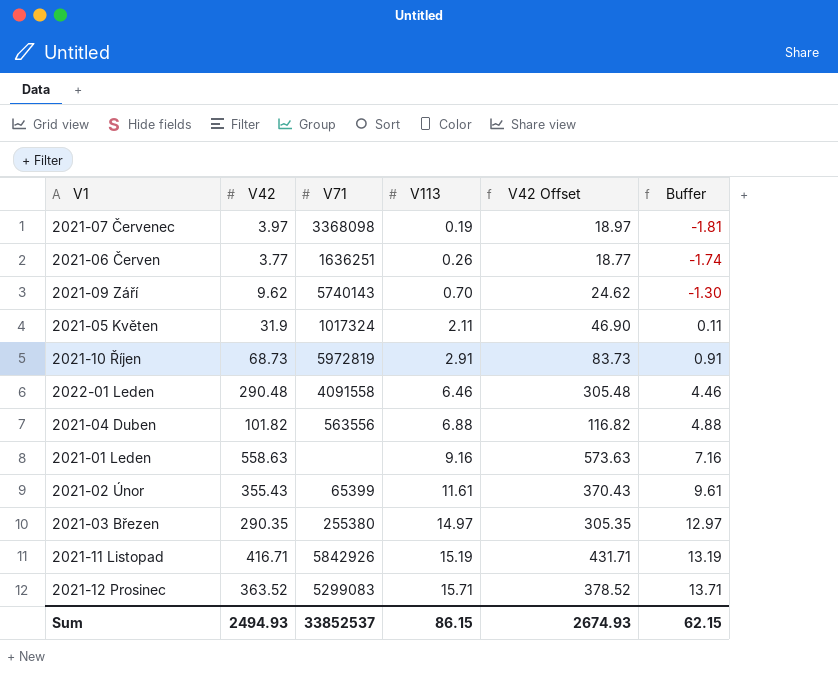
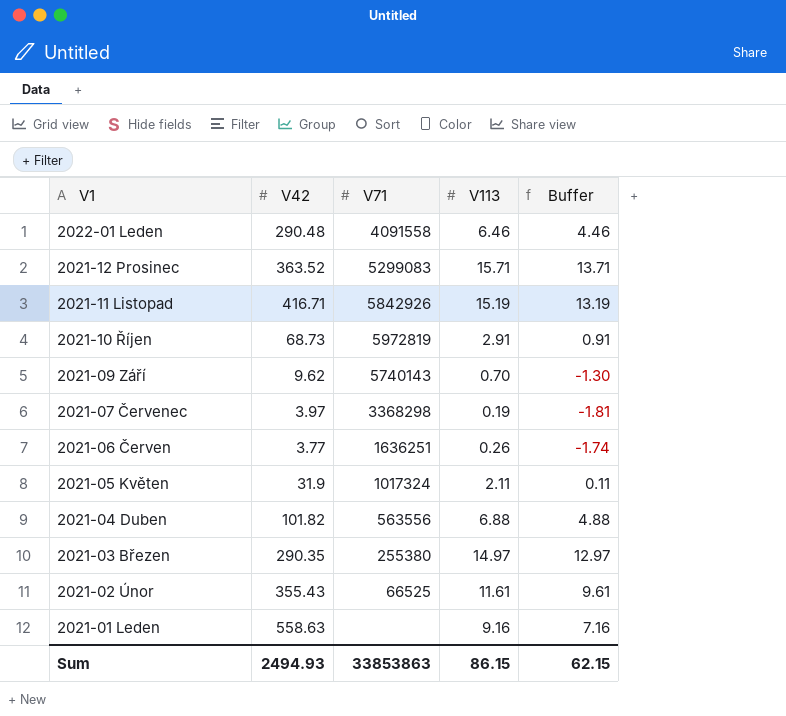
row order: V113 ascending -> V1 descending
column V42 Offset | formula: [V42] + 15 -> none
2021-07 Červenec | V71: 3368098 -> 3368298
2021-02 Únor | V71: 65399 -> 66525
Sum | V71: 33852537 -> 33853863

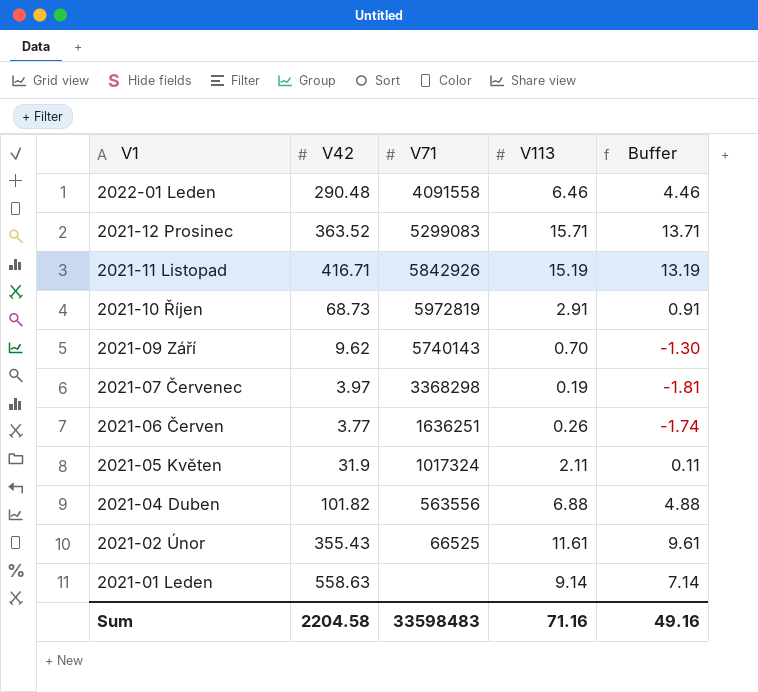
row 2021-03 Březen: 290.35 | 255380 | 14.97 | 12.97 -> none
2021-01 Leden | V113: 9.16 -> 9.14
2021-01 Leden | Buffer: 7.16 -> 7.14
Sum | V42: 2494.93 -> 2204.58
Sum | V71: 33853863 -> 33598483
Sum | V113: 86.15 -> 71.16
Sum | Buffer: 62.15 -> 49.16

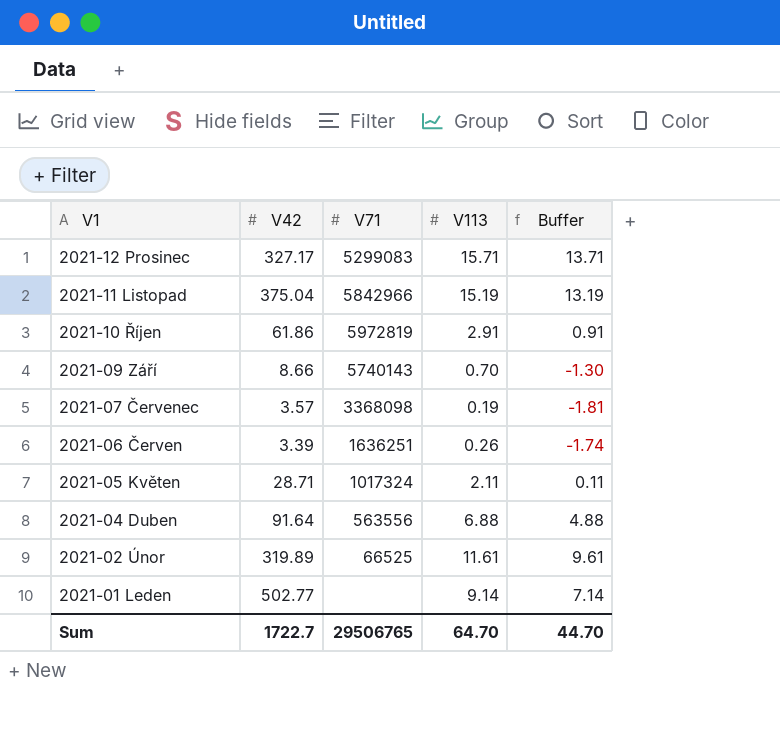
row 2022-01 Leden: 290.48 | 4091558 | 6.46 | 4.46 -> none
2021-12 Prosinec | V42: 363.52 -> 327.17
2021-11 Listopad | V42: 416.71 -> 375.04
2021-11 Listopad | V71: 5842926 -> 5842966
2021-10 Říjen | V42: 68.73 -> 61.86
2021-09 Září | V42: 9.62 -> 8.66
2021-07 Červenec | V42: 3.97 -> 3.57
2021-07 Červenec | V71: 3368298 -> 3368098
2021-06 Červen | V42: 3.77 -> 3.39
2021-05 Květen | V42: 31.9 -> 28.71
2021-04 Duben | V42: 101.82 -> 91.64
2021-02 Únor | V42: 355.43 -> 319.89
2021-01 Leden | V42: 558.63 -> 502.77
Sum | V42: 2204.58 -> 1722.7
Sum | V71: 33598483 -> 29506765
Sum | V113: 71.16 -> 64.70
Sum | Buffer: 49.16 -> 44.70

